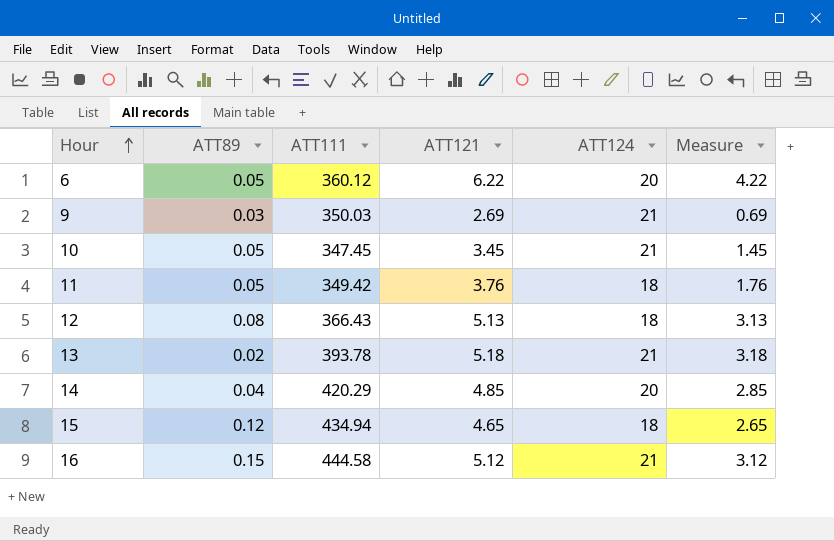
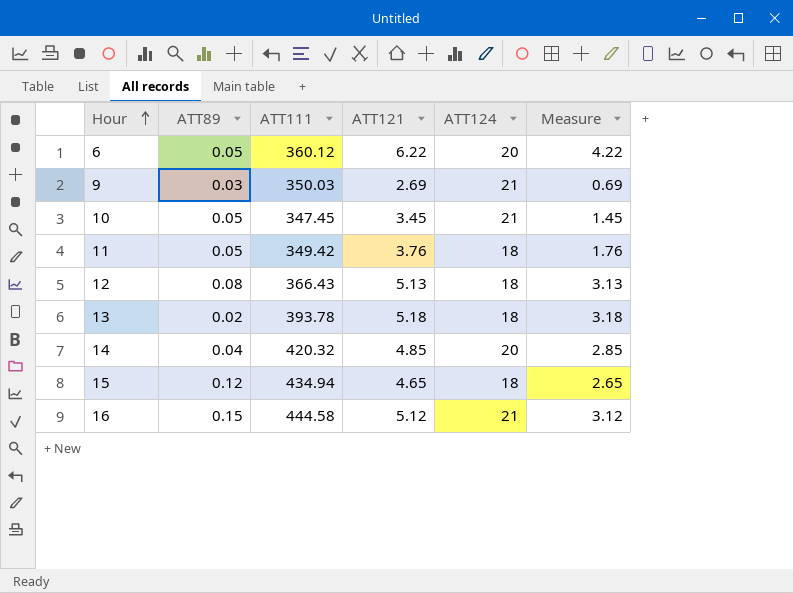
13 | ATT124: 21 -> 18
14 | ATT111: 420.29 -> 420.32

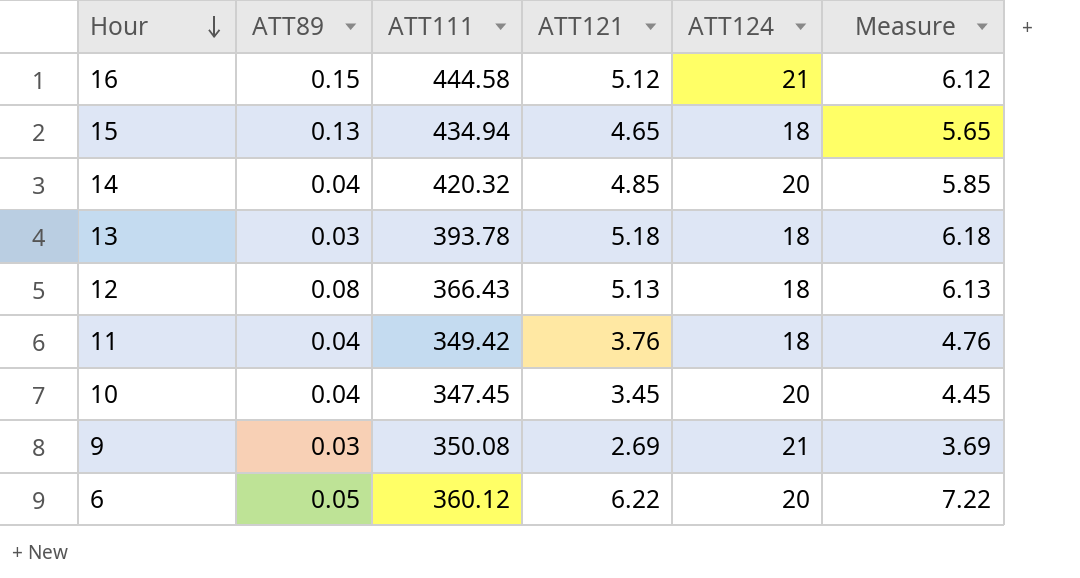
row order: Hour ascending -> Hour descending
column Measure | formula: [ATT121] - 2 -> [ATT121] + 1
15 | ATT89: 0.12 -> 0.13
13 | ATT89: 0.02 -> 0.03
11 | ATT89: 0.05 -> 0.04
10 | ATT89: 0.05 -> 0.04
10 | ATT124: 21 -> 20
9 | ATT111: 350.03 -> 350.08

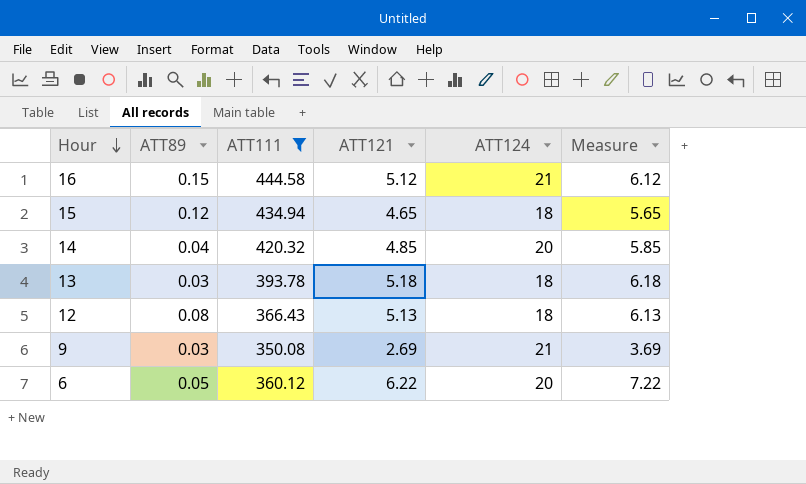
filter: none -> ATT111 >= 350.08
15 | ATT89: 0.13 -> 0.12

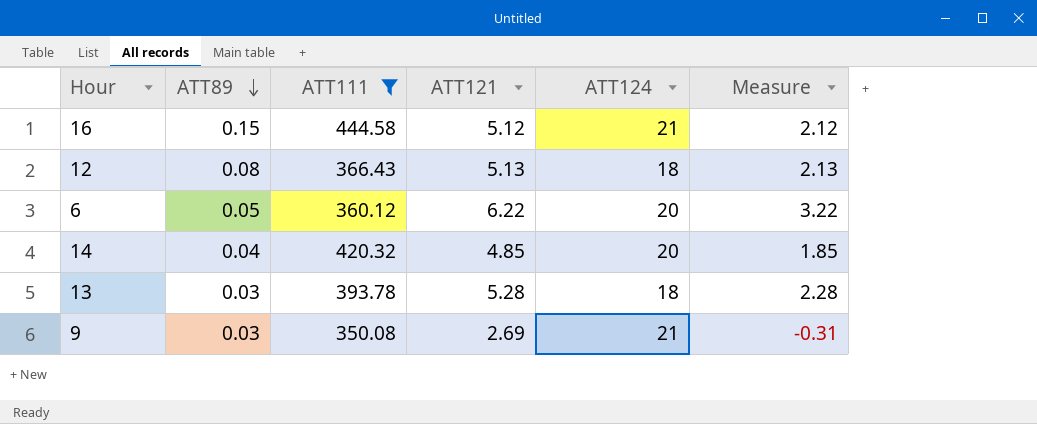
row order: Hour descending -> ATT89 descending
column Measure | formula: [ATT121] + 1 -> [ATT121] - 3
row 15: 0.12 | 434.94 | 4.65 | 18 | 5.65 -> none
13 | ATT121: 5.18 -> 5.28

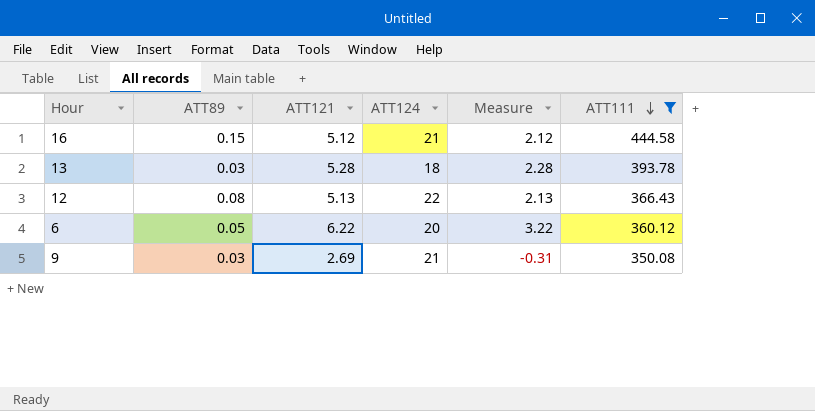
row order: ATT89 descending -> ATT111 descending
column ATT111 | position: 3 -> 6
row 14: 0.04 | 420.32 | 4.85 | 20 | 1.85 -> none
12 | ATT124: 18 -> 22

